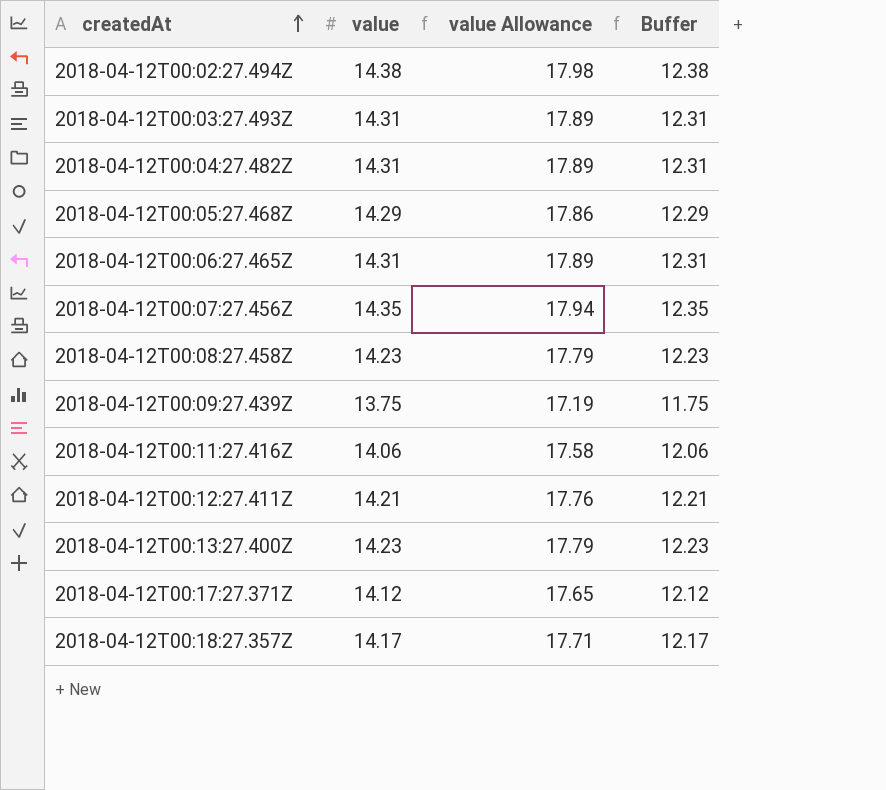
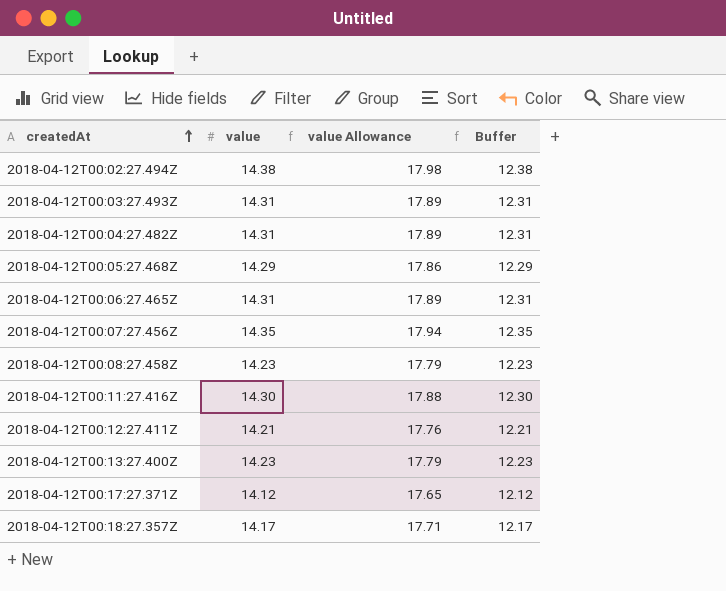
row 2018-04-12T00:09:27.439Z: 13.75 | 17.19 | 11.75 -> none
2018-04-12T00:11:27.416Z | value: 14.06 -> 14.30
2018-04-12T00:11:27.416Z | value Allowance: 17.58 -> 17.88
2018-04-12T00:11:27.416Z | Buffer: 12.06 -> 12.30

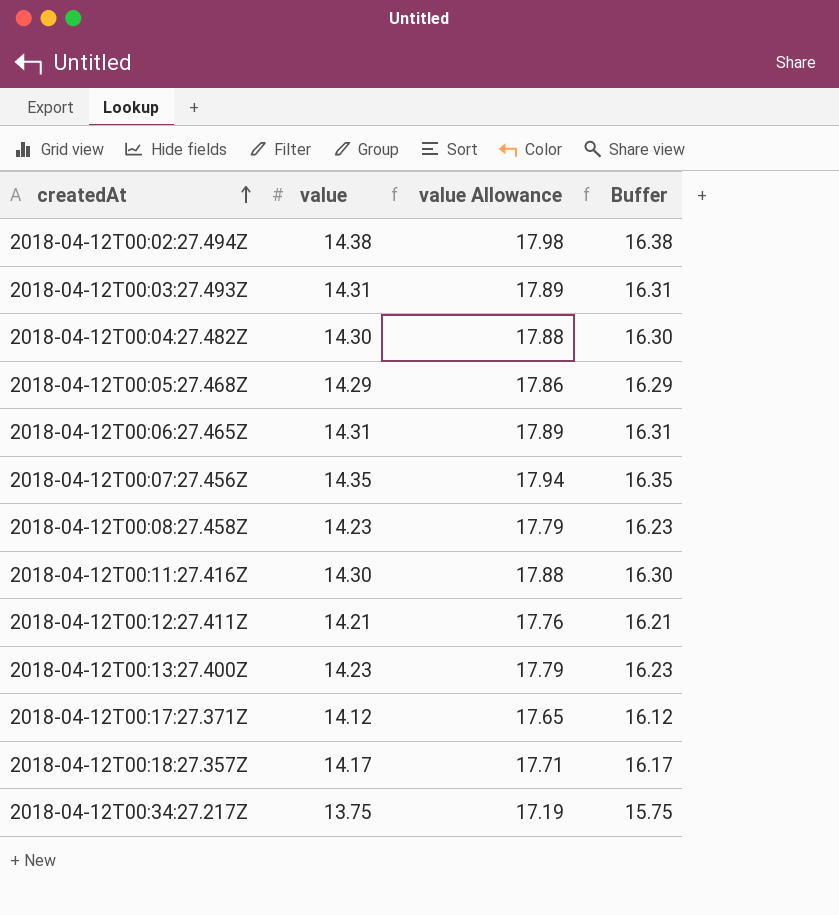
column Buffer | formula: [value] - 2 -> [value] + 2
2018-04-12T00:04:27.482Z | value: 14.31 -> 14.30
2018-04-12T00:04:27.482Z | value Allowance: 17.89 -> 17.88
row 2018-04-12T00:34:27.217Z: none -> 13.75 | 17.19 | 15.75

